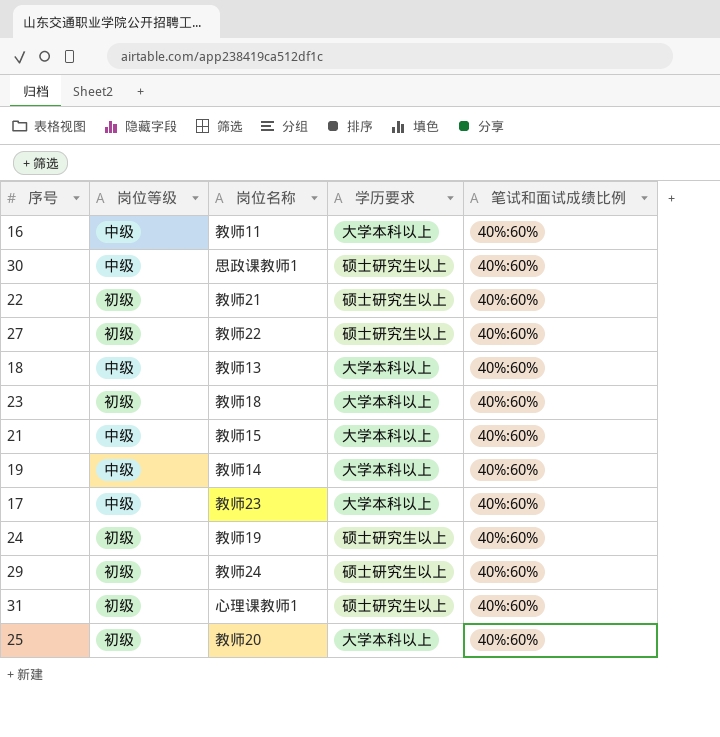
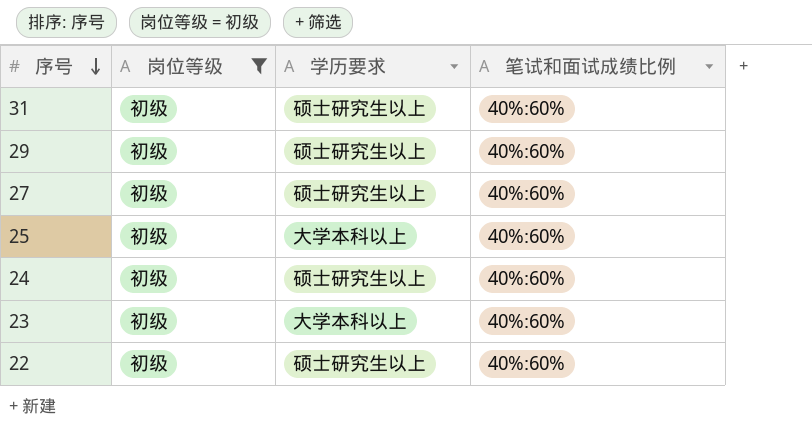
filter: none -> 岗位等级 = 初级
row order: none -> 序号 descending
column 岗位名称 | position: 3 -> none

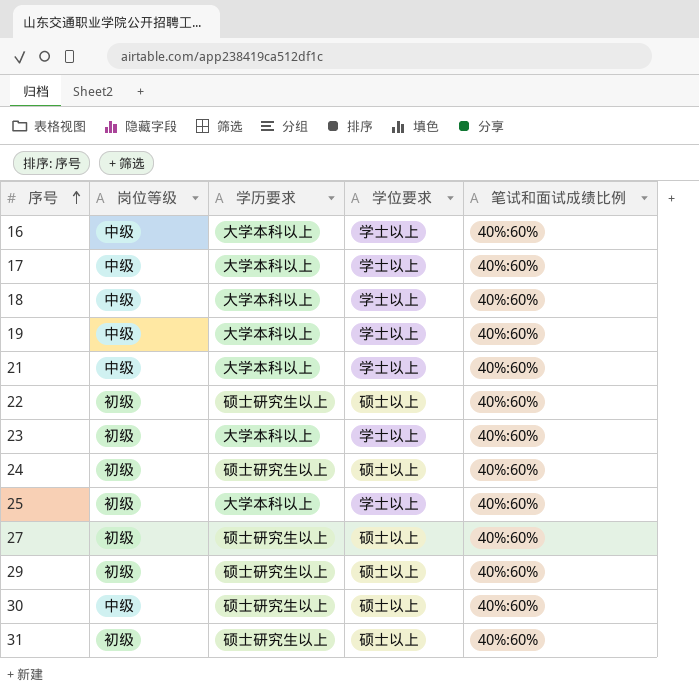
filter: 岗位等级 = 初级 -> none
row order: 序号 descending -> 序号 ascending
column 学位要求 | position: none -> 4

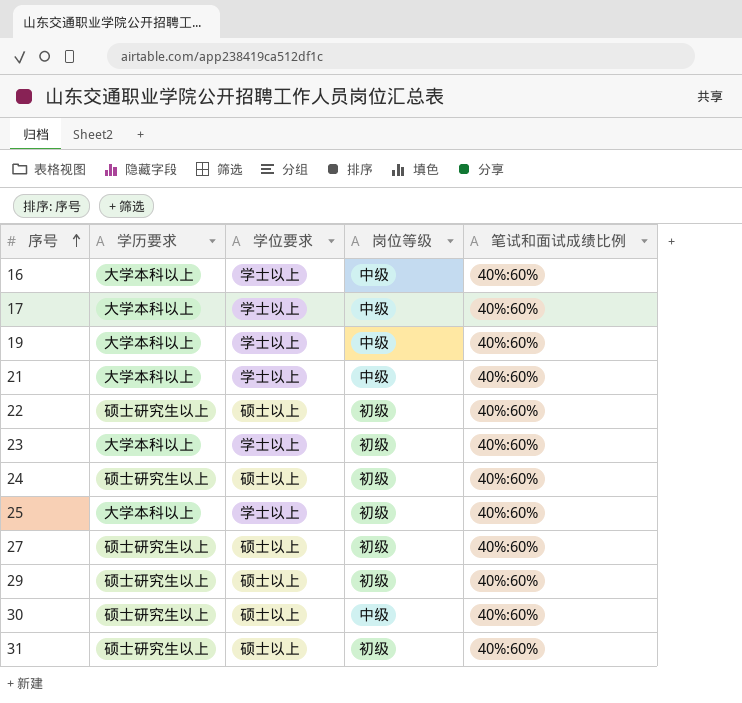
column 岗位等级 | position: 2 -> 4
row 18: 中级 | 大学本科以上 | 学士以上 | 40%:60% -> none

